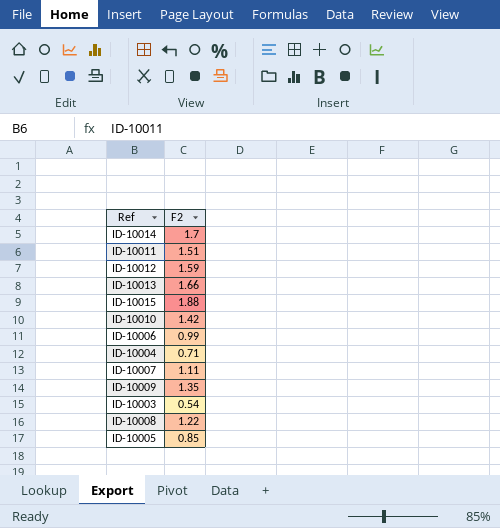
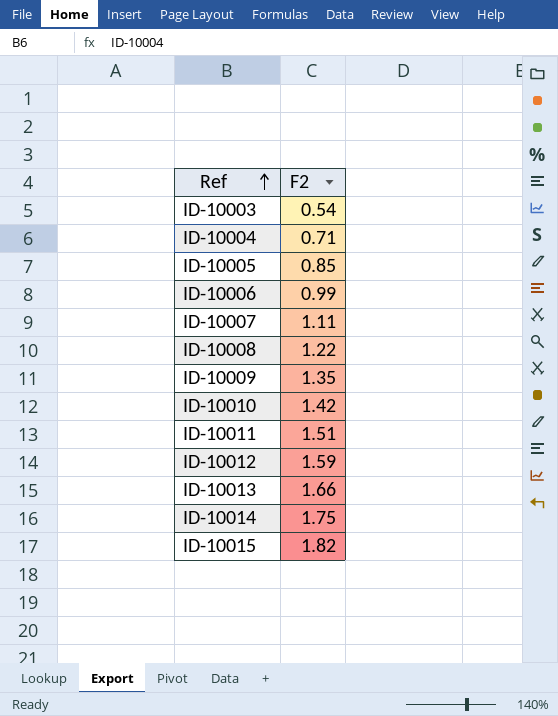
row order: none -> Ref ascending
ID-10014 | F2: 1.7 -> 1.75
ID-10015 | F2: 1.88 -> 1.82

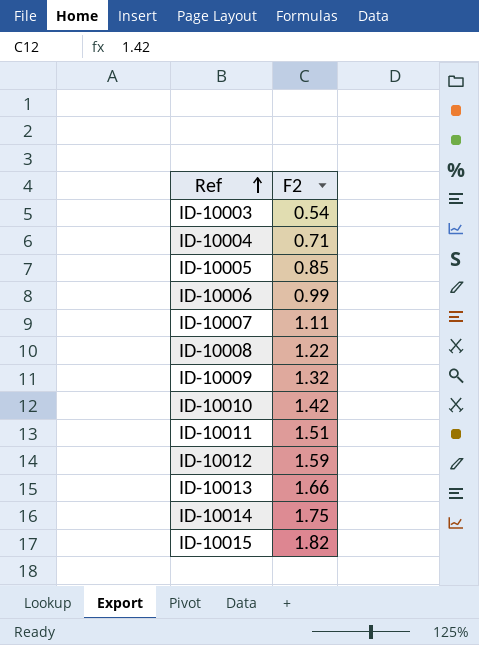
ID-10009 | F2: 1.35 -> 1.32

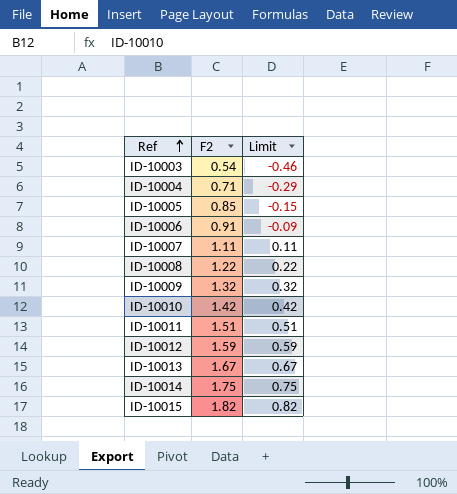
column Limit | formula: none -> [F2] - 1
ID-10006 | F2: 0.99 -> 0.91
ID-10013 | F2: 1.66 -> 1.67

